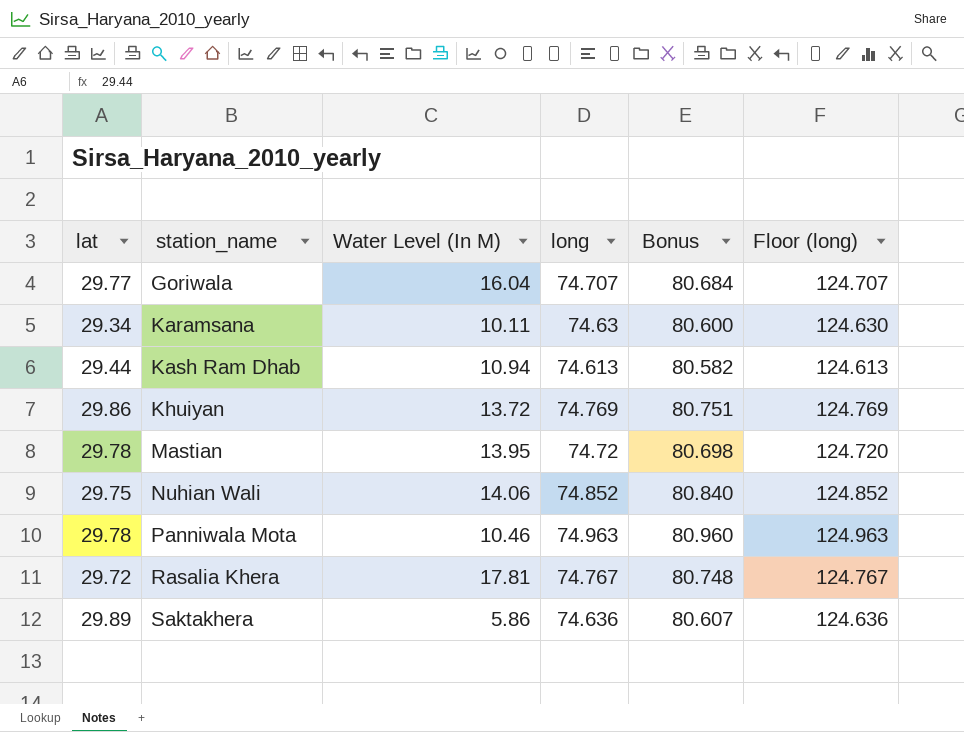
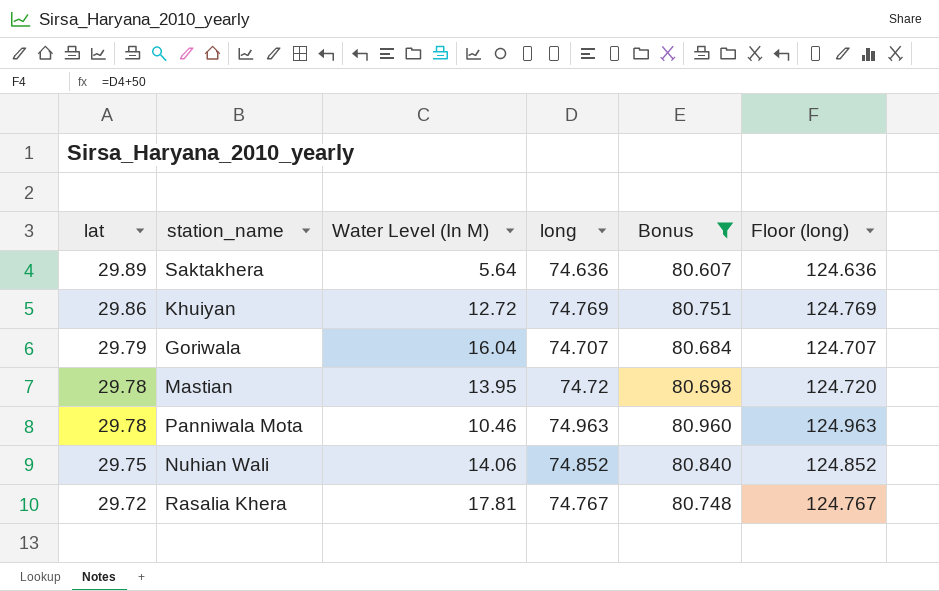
filter: none -> Bonus >= 80.607
row order: station_name ascending -> lat descending
Saktakhera | Water Level (In M): 5.86 -> 5.64
Khuiyan | Water Level (In M): 13.72 -> 12.72
Goriwala | lat: 29.77 -> 29.79

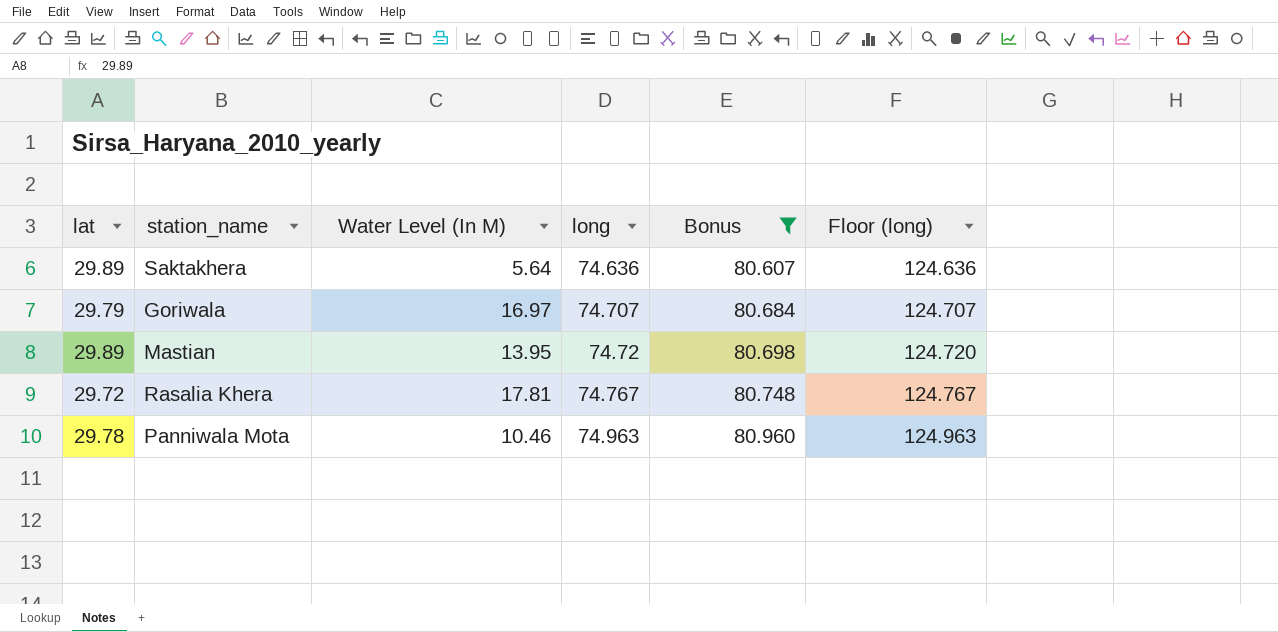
row order: lat descending -> long ascending
row Khuiyan: 29.86 | 12.72 | 74.769 | 80.751 | 124.769 -> none
row Nuhian Wali: 29.75 | 14.06 | 74.852 | 80.840 | 124.852 -> none
Goriwala | Water Level (In M): 16.04 -> 16.97
Mastian | lat: 29.78 -> 29.89

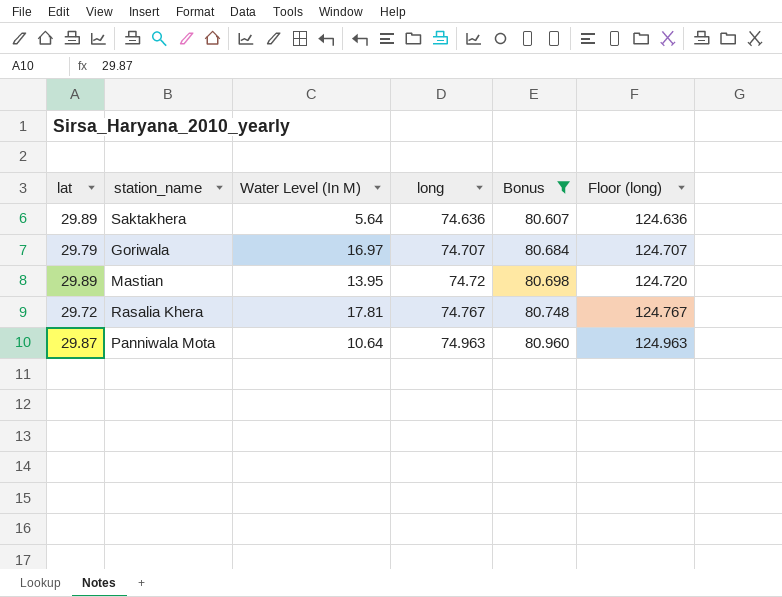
Panniwala Mota | lat: 29.78 -> 29.87
Panniwala Mota | Water Level (In M): 10.46 -> 10.64

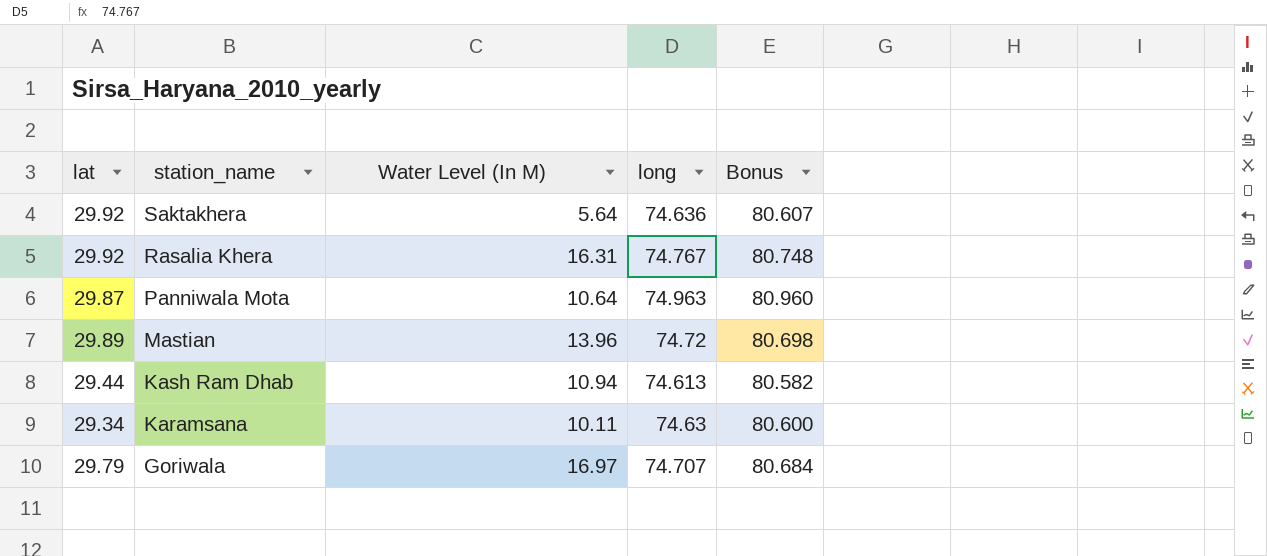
filter: Bonus >= 80.607 -> none
row order: long ascending -> station_name descending
column Floor (long) | formula: [long] + 50 -> none
Saktakhera | lat: 29.89 -> 29.92
Rasalia Khera | lat: 29.72 -> 29.92
Rasalia Khera | Water Level (In M): 17.81 -> 16.31
Mastian | Water Level (In M): 13.95 -> 13.96

